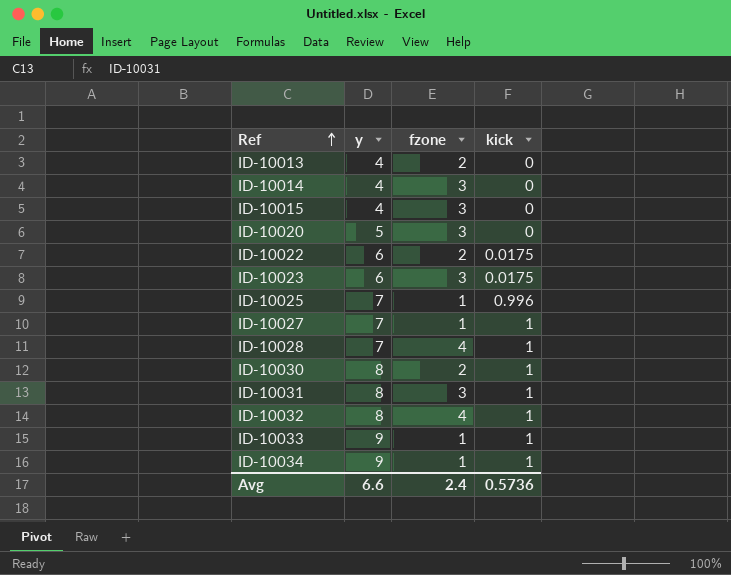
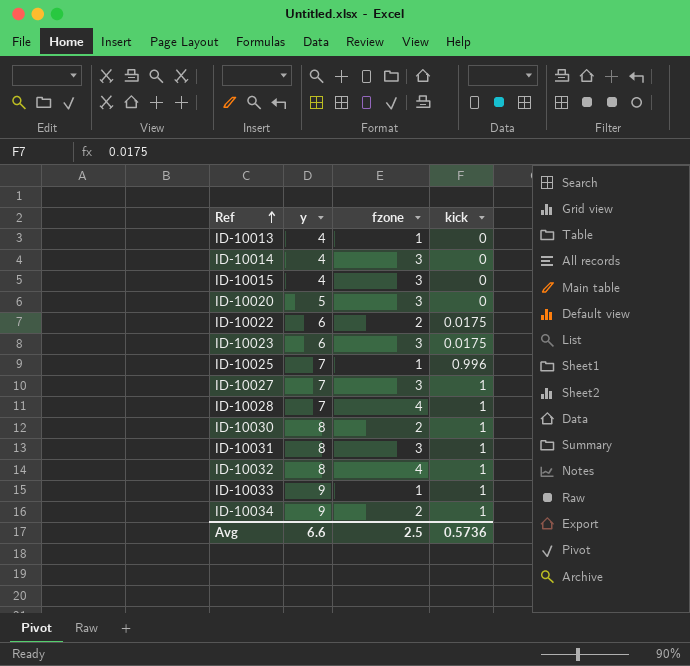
ID-10013 | fzone: 2 -> 1
ID-10027 | fzone: 1 -> 3
ID-10034 | fzone: 1 -> 2
Avg | fzone: 2.4 -> 2.5

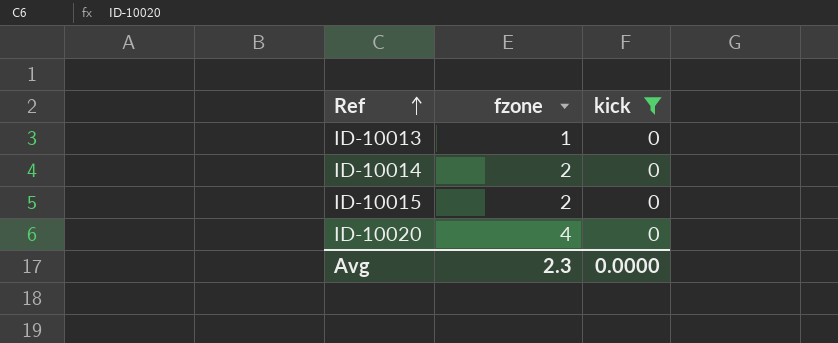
filter: none -> kick = 0
column y | position: 2 -> none
ID-10014 | fzone: 3 -> 2
ID-10015 | fzone: 3 -> 2
ID-10020 | fzone: 3 -> 4
Avg | fzone: 2.5 -> 2.3
Avg | kick: 0.5736 -> 0.0000

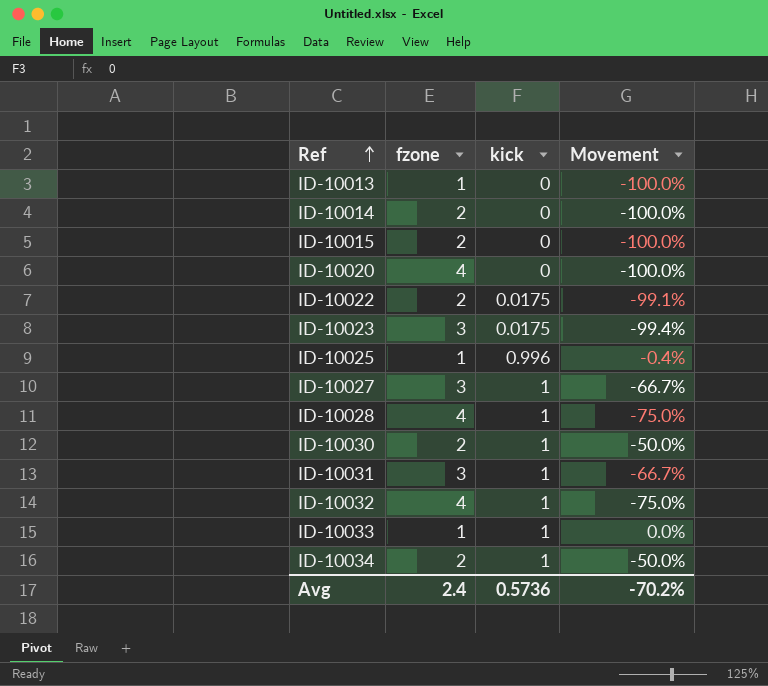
filter: kick = 0 -> none
column Movement | formula: none -> ([kick] - [fzone]) / [fzone]
Avg | fzone: 2.3 -> 2.4
Avg | kick: 0.0000 -> 0.5736

